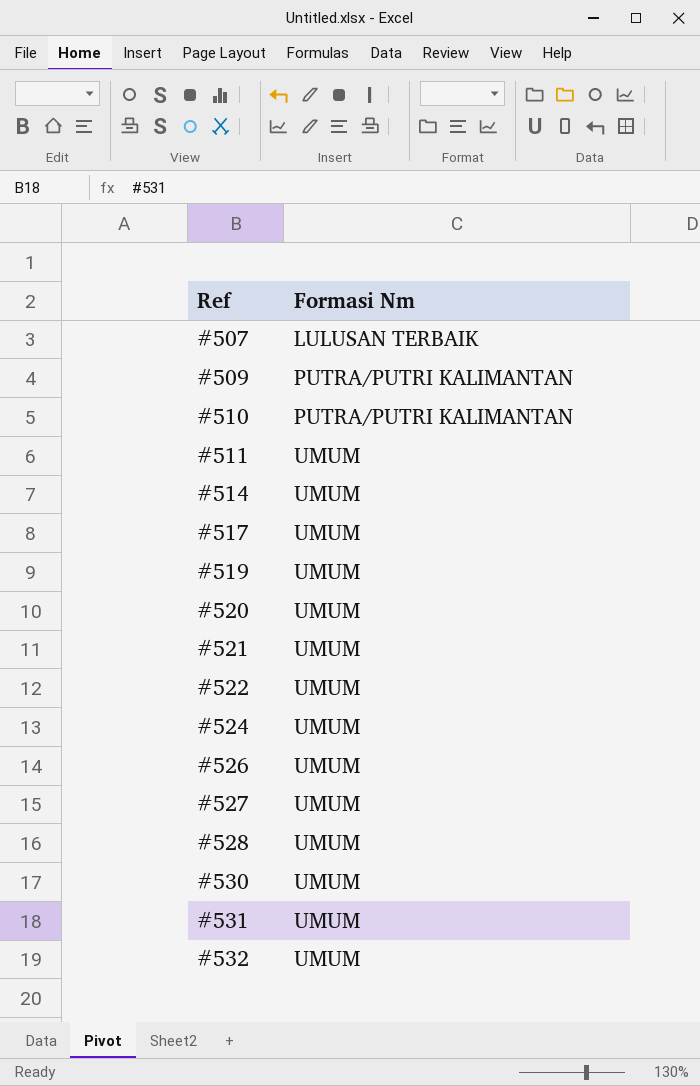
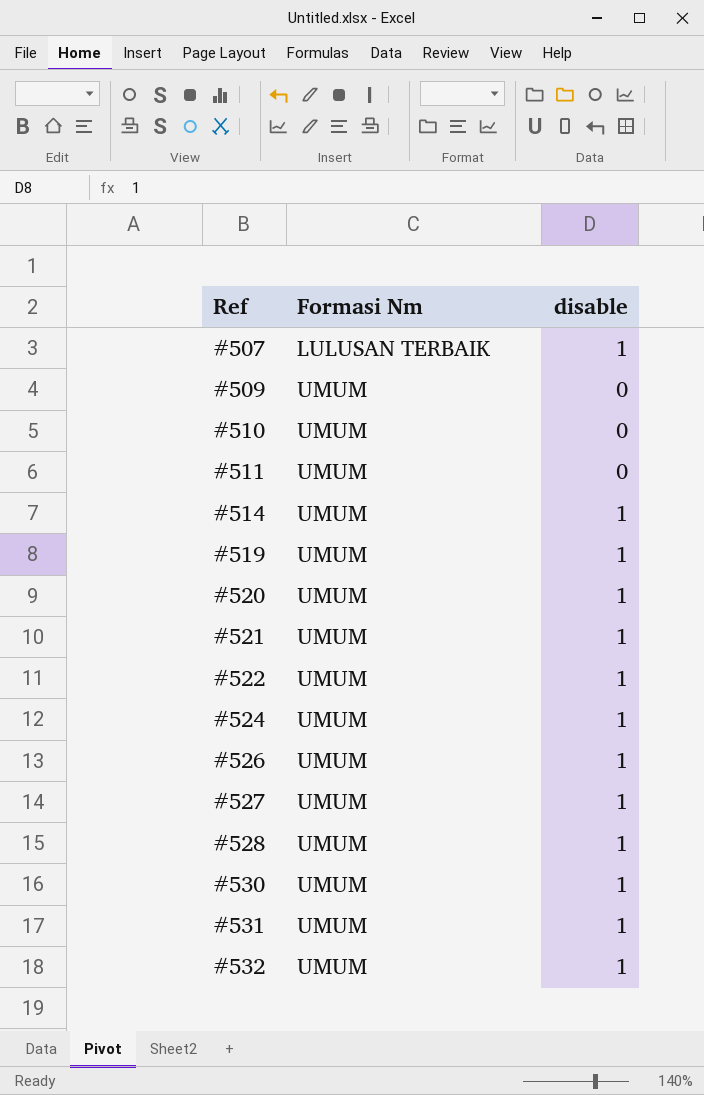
column disable | position: none -> 3
row #517: UMUM -> none
#509 | Formasi Nm: PUTRA/PUTRI KALIMANTAN -> UMUM
#510 | Formasi Nm: PUTRA/PUTRI KALIMANTAN -> UMUM

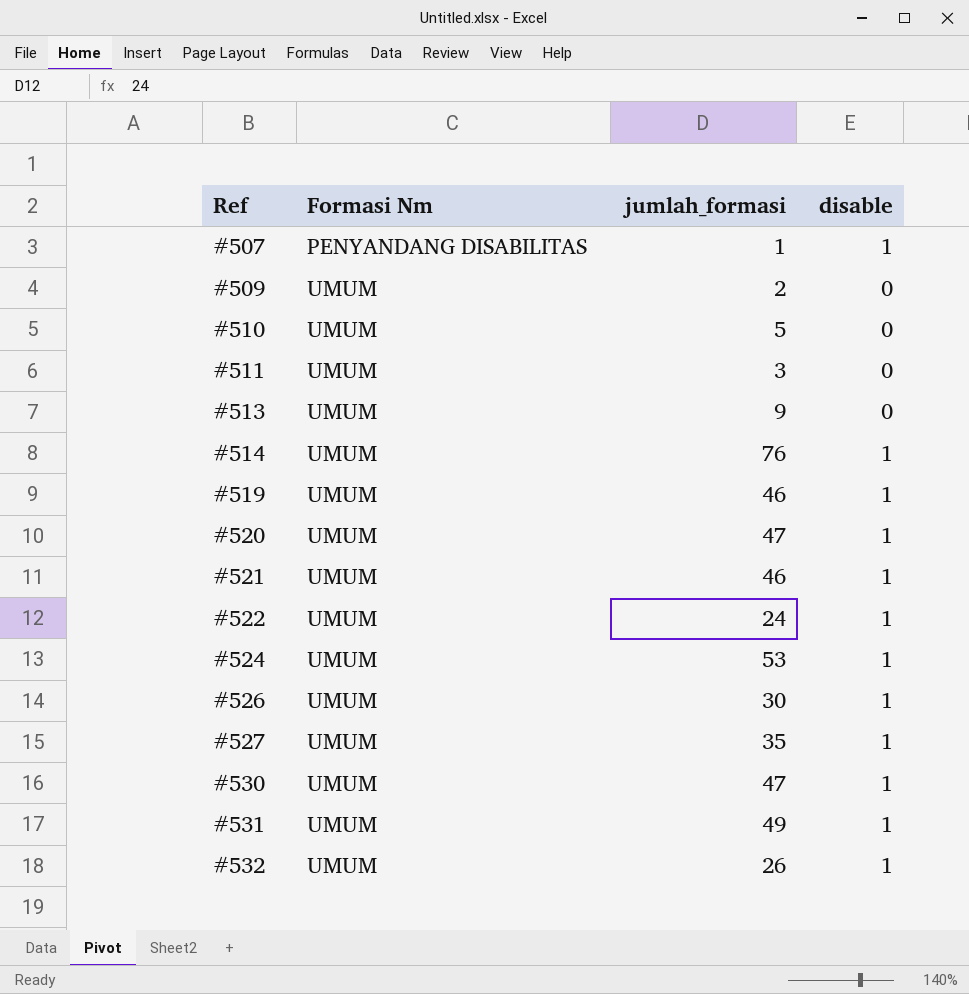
column jumlah_formasi | position: none -> 3
row #528: UMUM | 1 -> none
#507 | Formasi Nm: LULUSAN TERBAIK -> PENYANDANG DISABILITAS
row #513: none -> UMUM | 9 | 0

